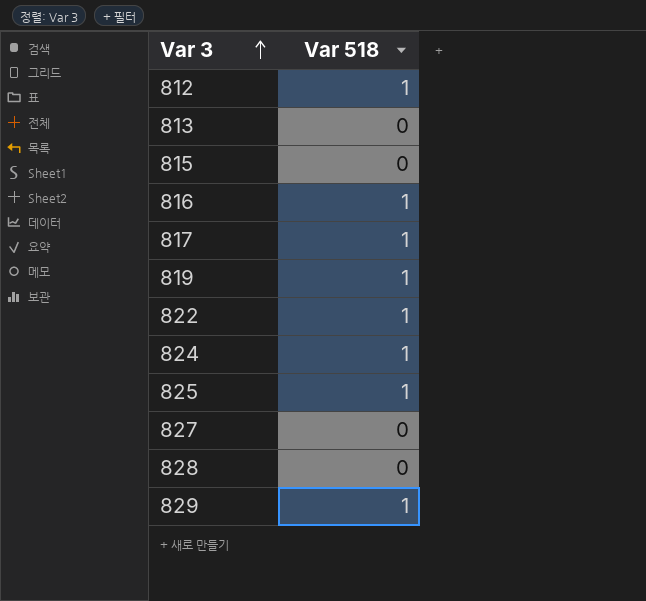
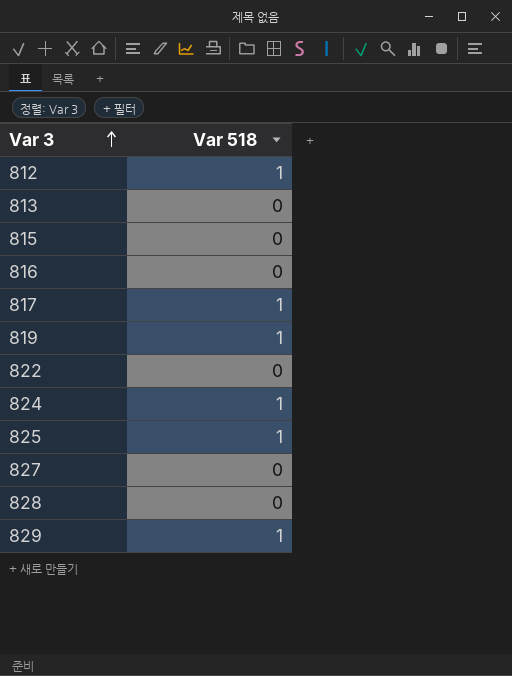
816 | Var 518: 1 -> 0
822 | Var 518: 1 -> 0

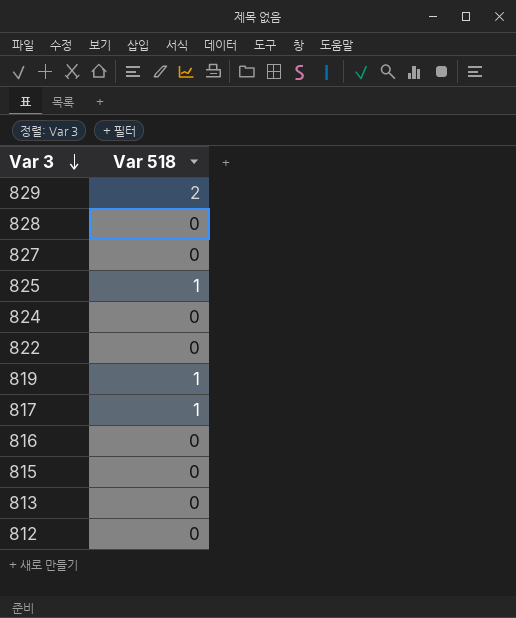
row order: Var 3 ascending -> Var 3 descending
829 | Var 518: 1 -> 2
824 | Var 518: 1 -> 0
812 | Var 518: 1 -> 0

